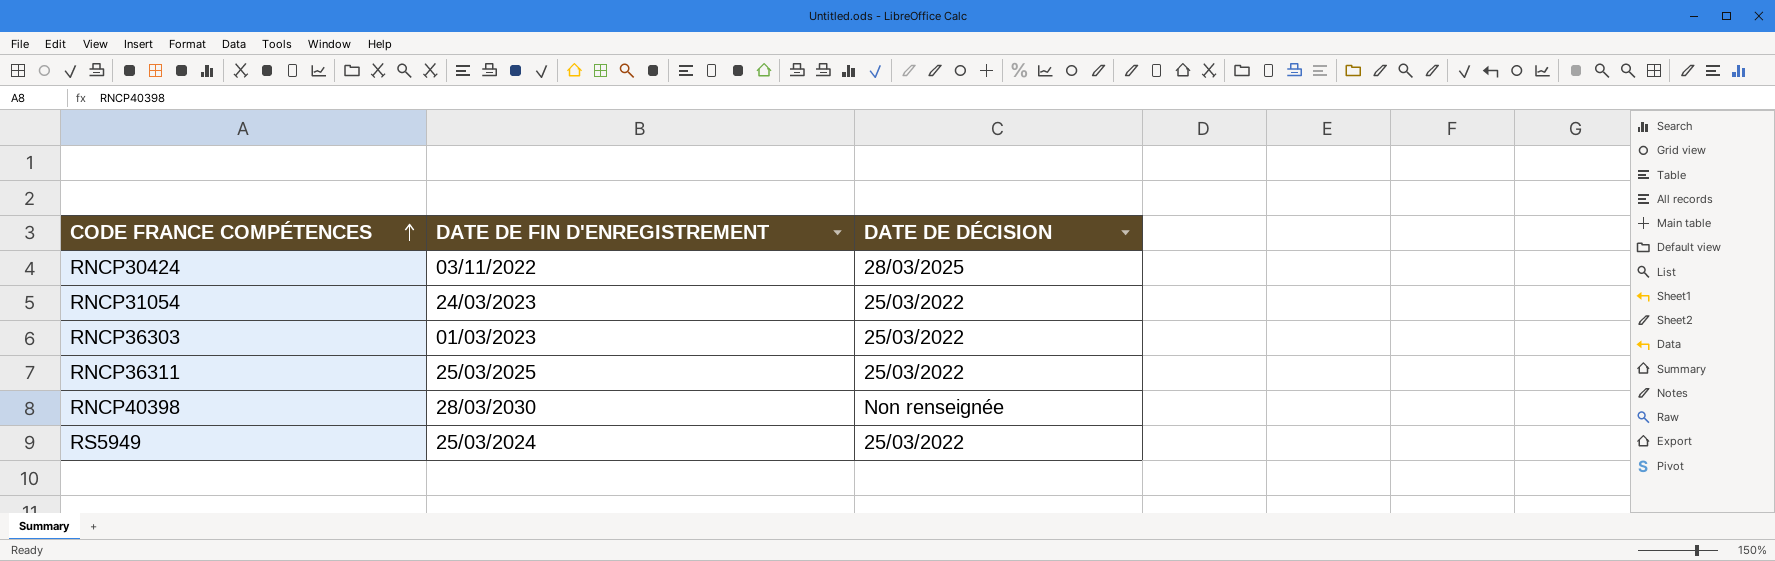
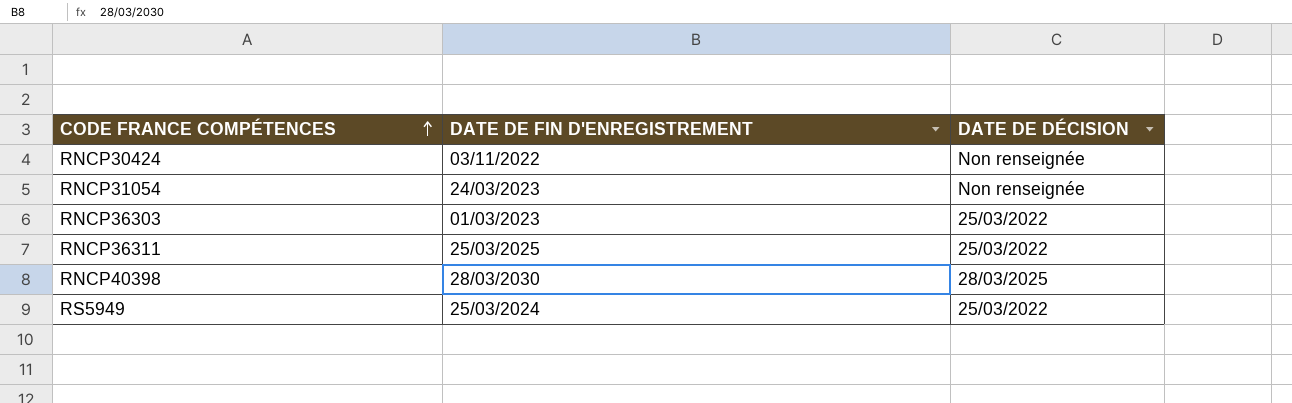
RNCP30424 | DATE DE DÉCISION: 28/03/2025 -> Non renseignée
RNCP31054 | DATE DE DÉCISION: 25/03/2022 -> Non renseignée
RNCP40398 | DATE DE DÉCISION: Non renseignée -> 28/03/2025

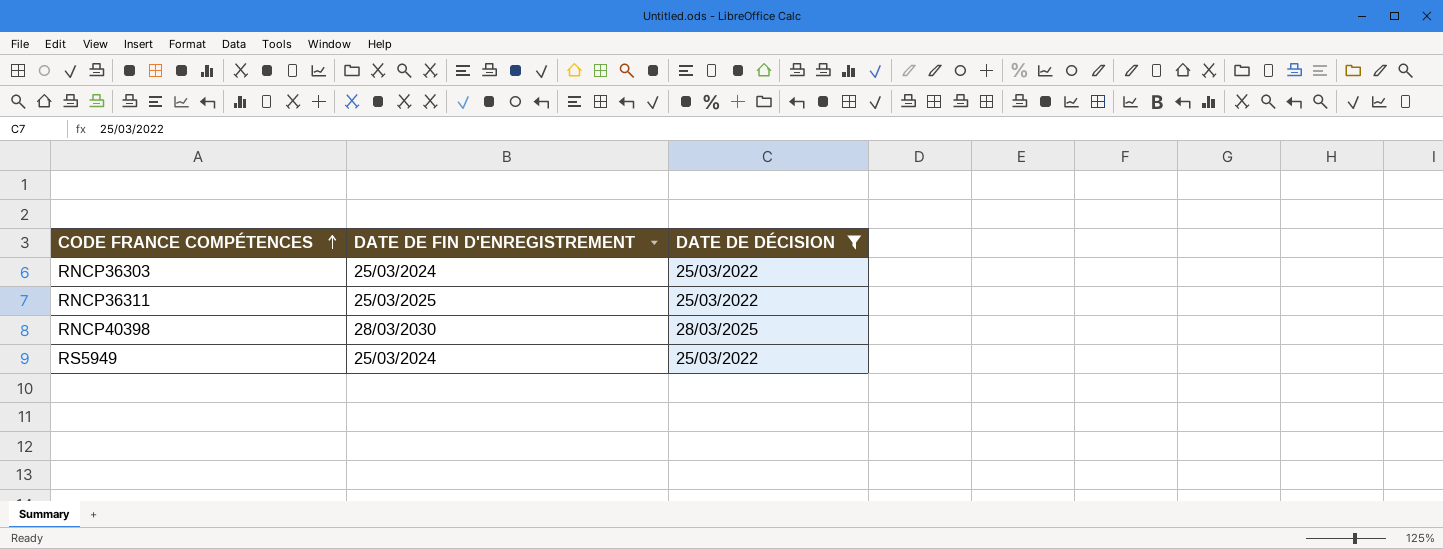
filter: none -> DATE DE DÉCISION != Non renseignée
RNCP36303 | DATE DE FIN D'ENREGISTREMENT: 01/03/2023 -> 25/03/2024

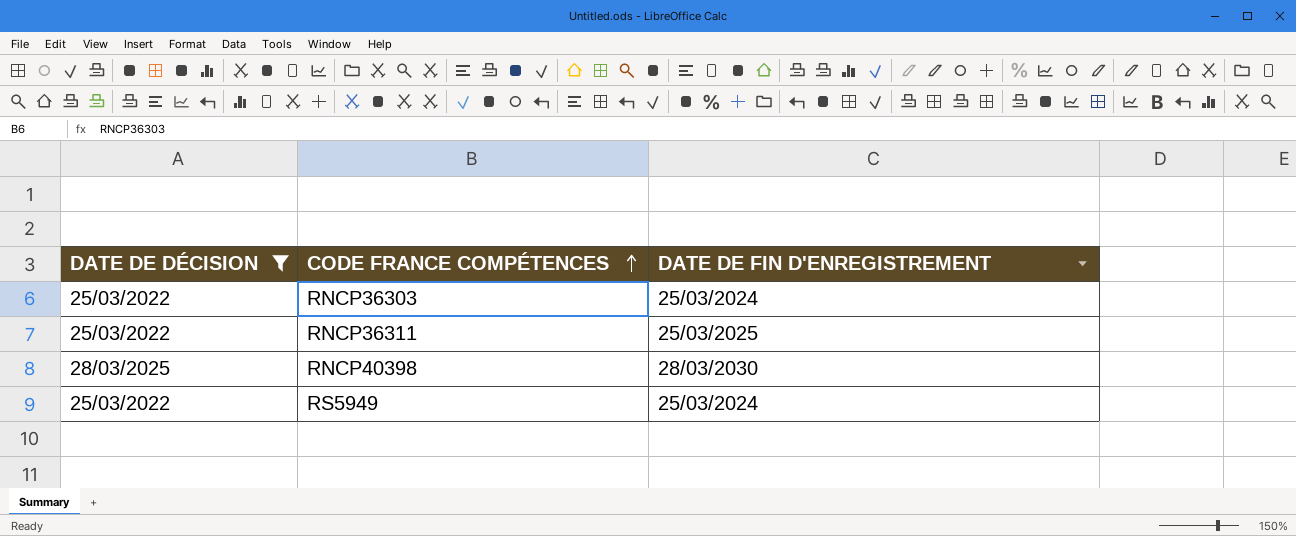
column DATE DE DÉCISION | position: 3 -> 1

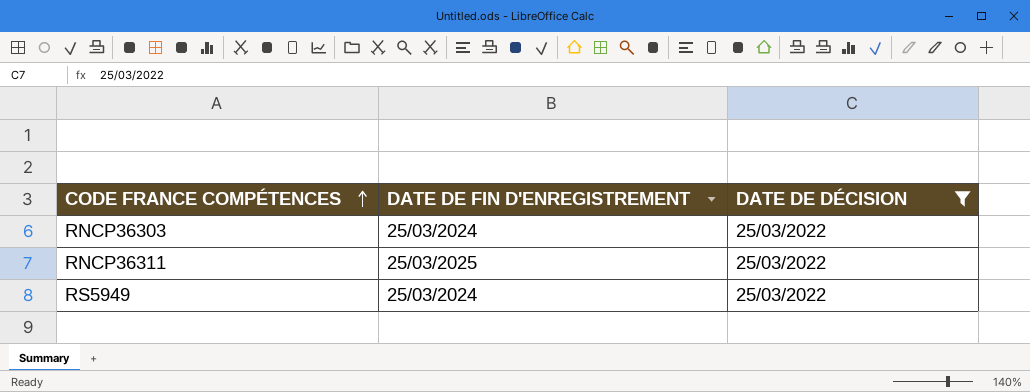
column DATE DE DÉCISION | position: 1 -> 3
row RNCP40398: 28/03/2025 | 28/03/2030 -> none

